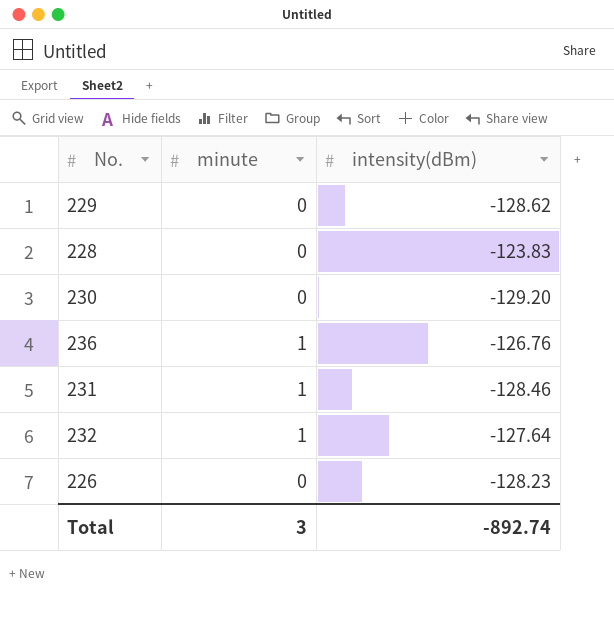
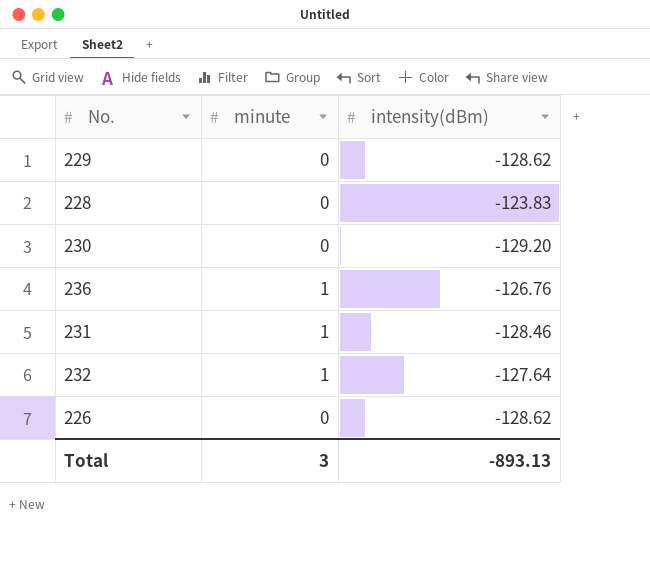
226 | intensity(dBm): -128.23 -> -128.62
Total | intensity(dBm): -892.74 -> -893.13

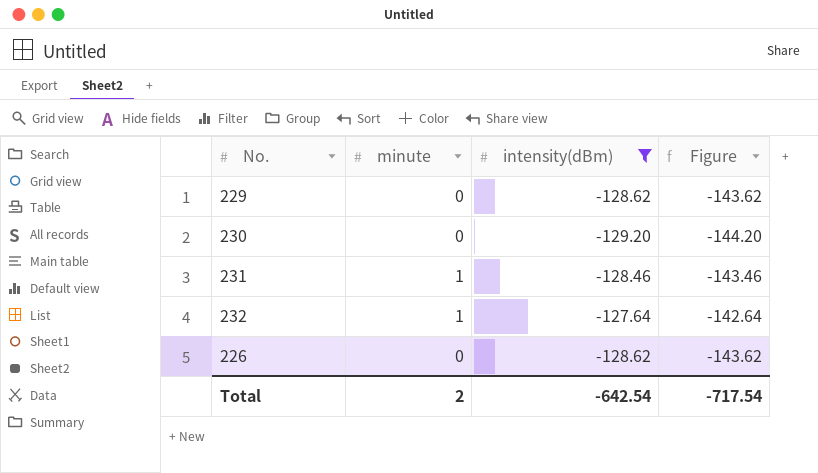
filter: none -> intensity(dBm) <= -127.64
column Figure | formula: none -> [intensity(dBm)] - 15
Total | minute: 3 -> 2
Total | intensity(dBm): -893.13 -> -642.54

